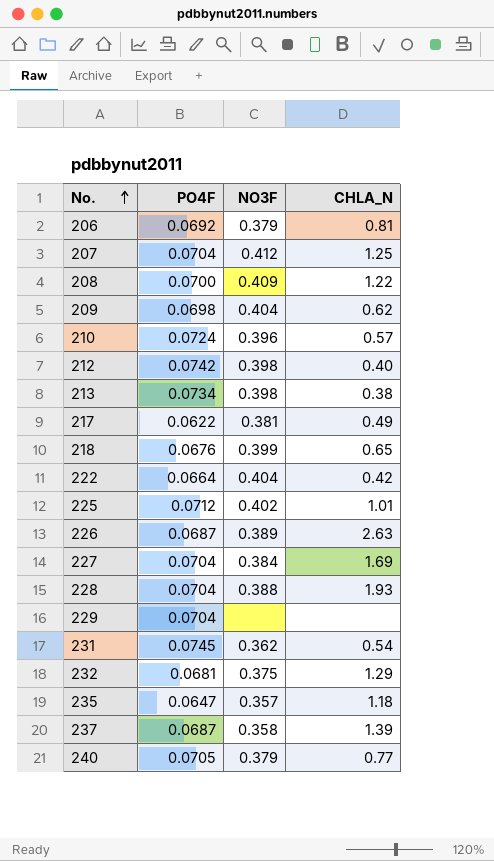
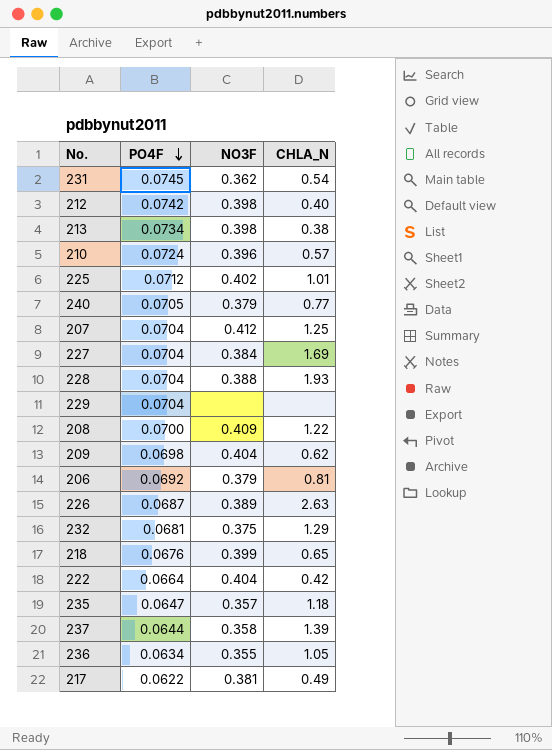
row order: No. ascending -> PO4F descending
237 | PO4F: 0.0687 -> 0.0644
row 236: none -> 0.0634 | 0.355 | 1.05

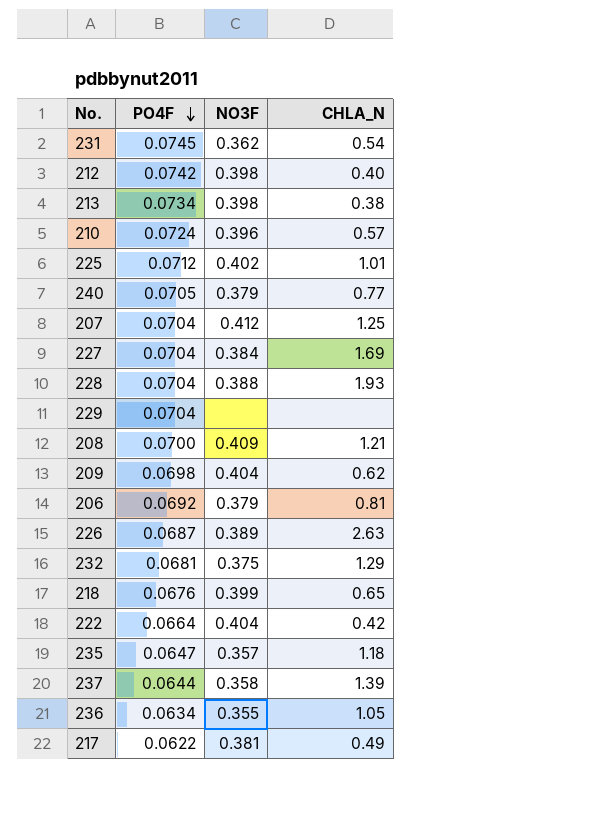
208 | CHLA_N: 1.22 -> 1.21

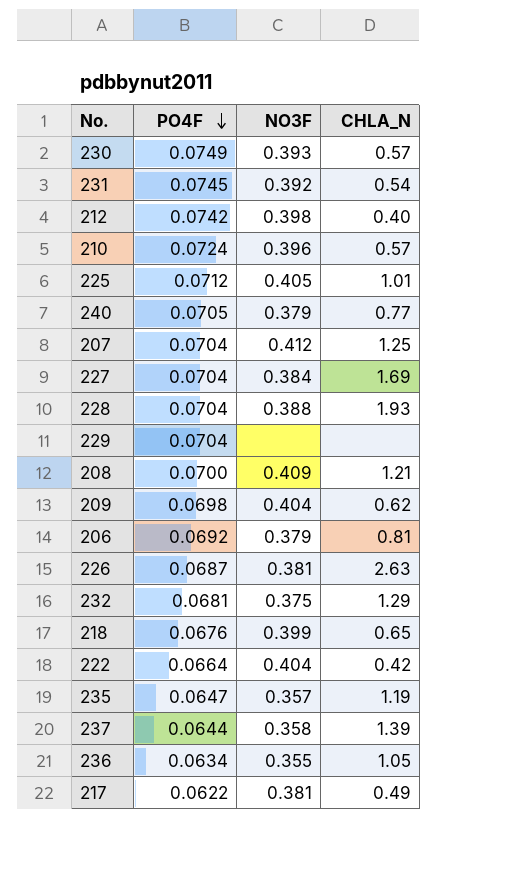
row 213: 0.0734 | 0.398 | 0.38 -> none
row 230: none -> 0.0749 | 0.393 | 0.57
231 | NO3F: 0.362 -> 0.392
225 | NO3F: 0.402 -> 0.405
226 | NO3F: 0.389 -> 0.381
235 | CHLA_N: 1.18 -> 1.19

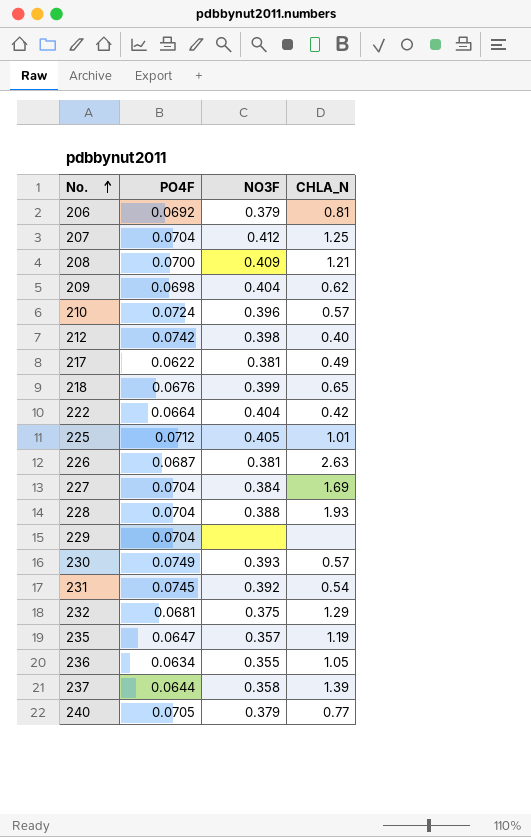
row order: PO4F descending -> No. ascending

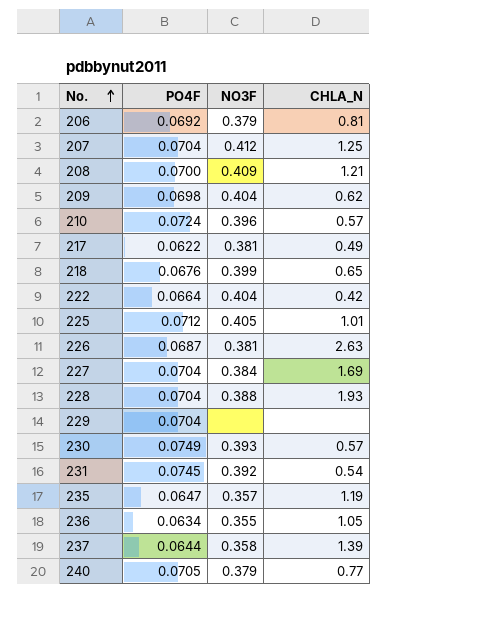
row 212: 0.0742 | 0.398 | 0.40 -> none
row 232: 0.0681 | 0.375 | 1.29 -> none

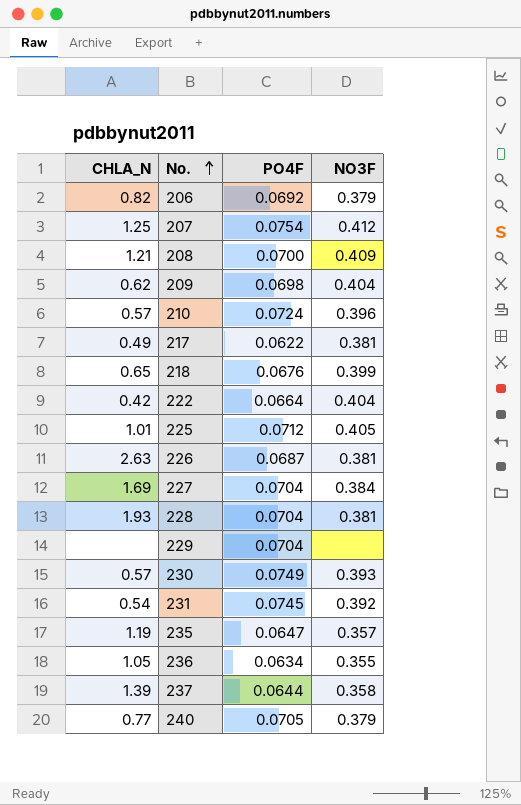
column CHLA_N | position: 4 -> 1
206 | CHLA_N: 0.81 -> 0.82
207 | PO4F: 0.0704 -> 0.0754
228 | NO3F: 0.388 -> 0.381

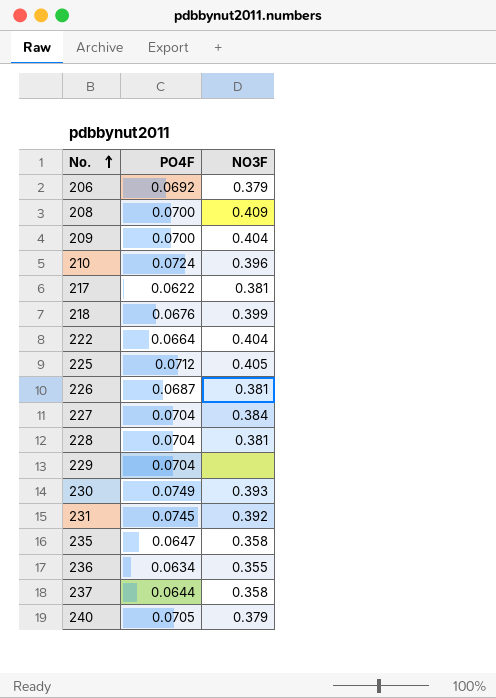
column CHLA_N | position: 1 -> none
row 207: 1.25 | 0.0754 | 0.412 -> none
209 | PO4F: 0.0698 -> 0.0700
235 | NO3F: 0.357 -> 0.358

